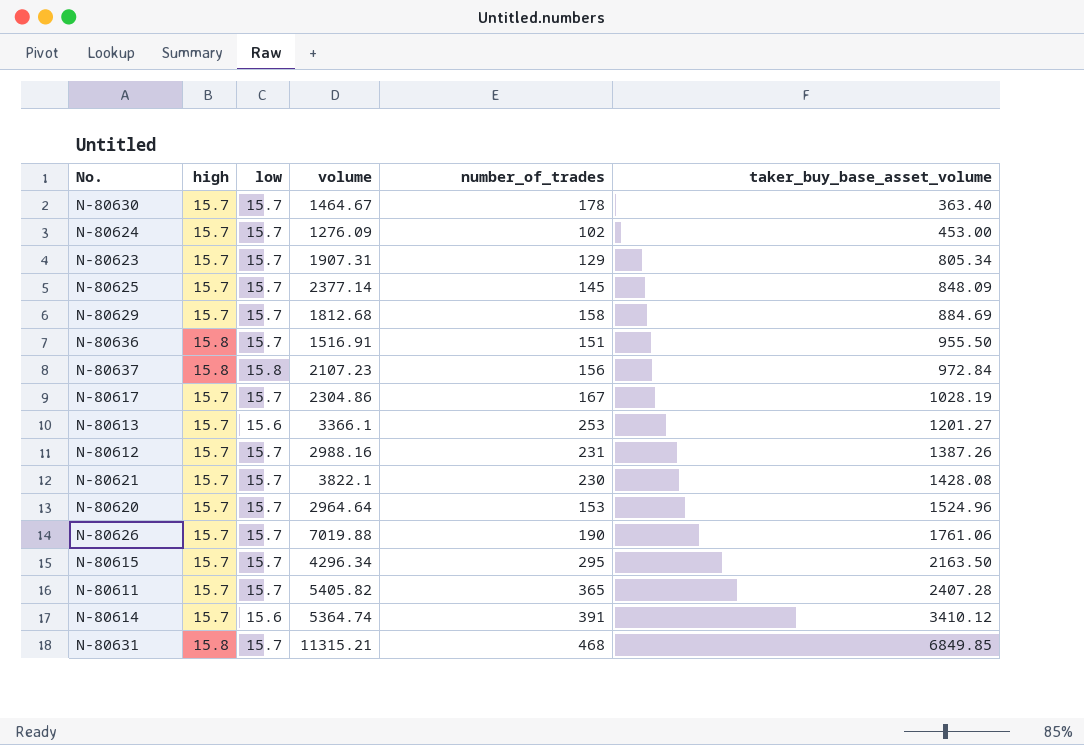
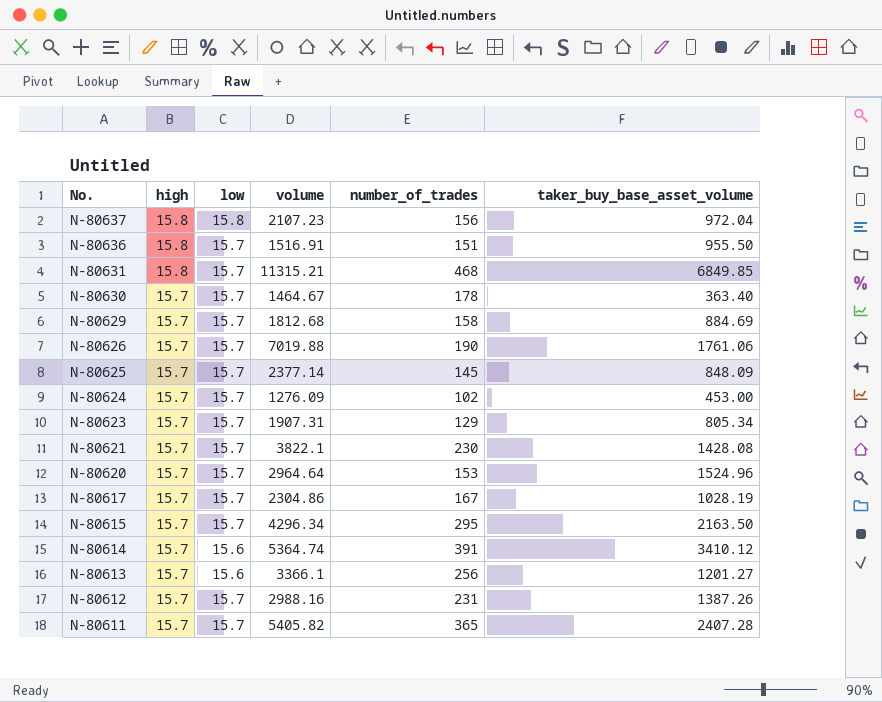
row order: taker_buy_base_asset_volume ascending -> No. descending
N-80637 | taker_buy_base_asset_volume: 972.84 -> 972.04
N-80613 | number_of_trades: 253 -> 256

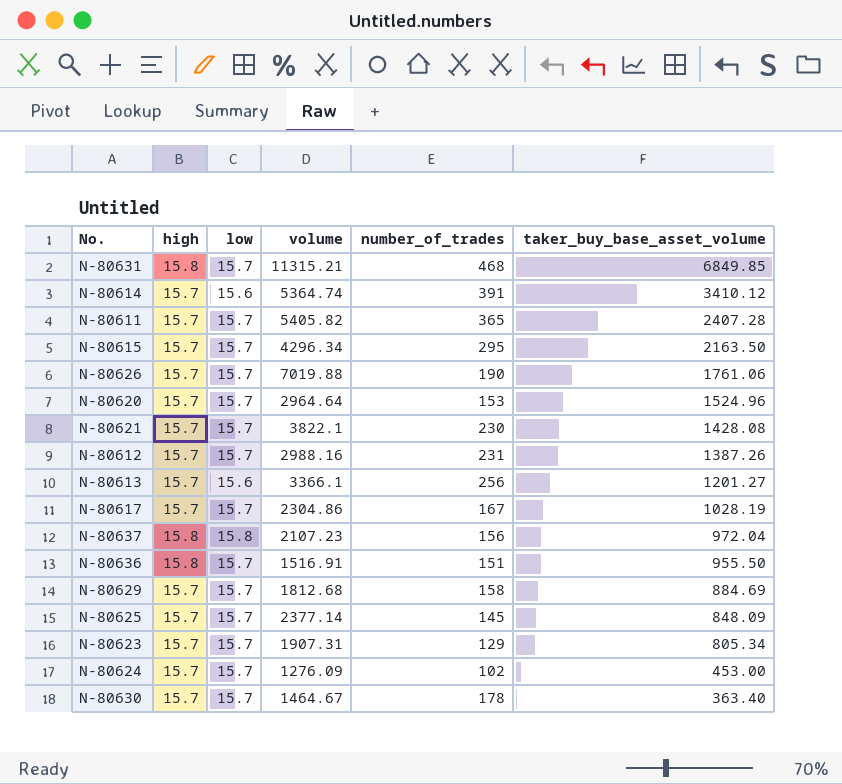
row order: No. descending -> taker_buy_base_asset_volume descending

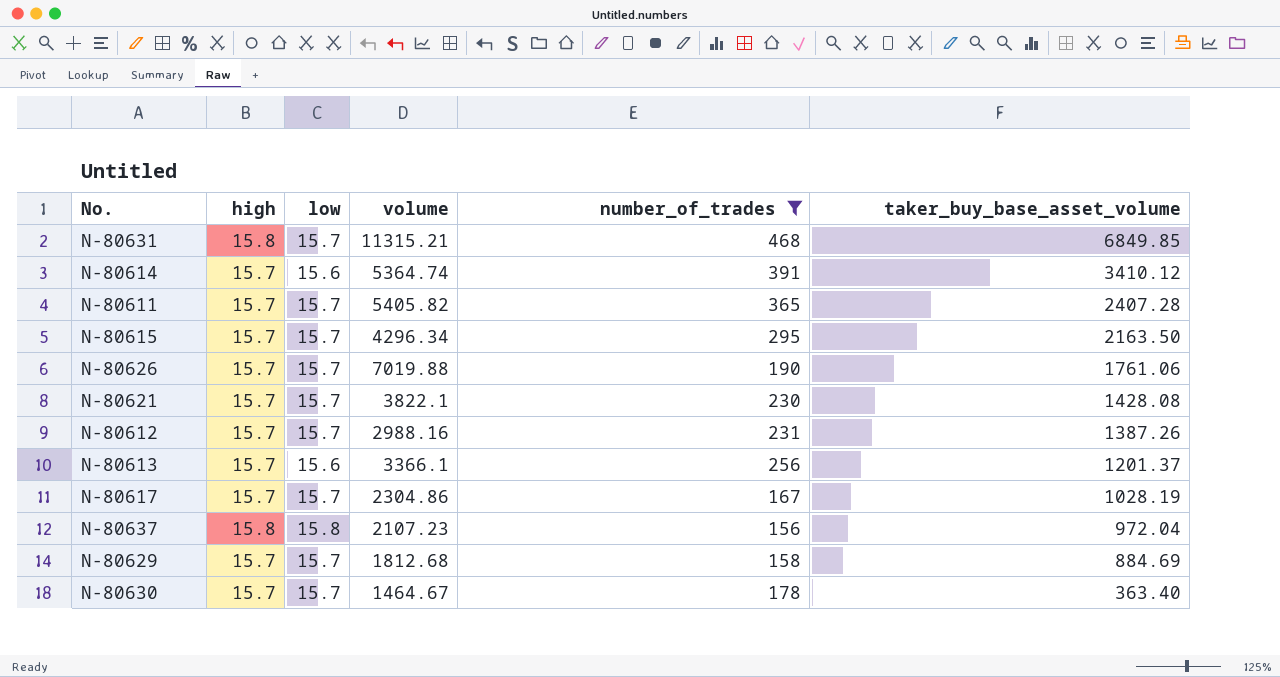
filter: none -> number_of_trades >= 156
N-80613 | taker_buy_base_asset_volume: 1201.27 -> 1201.37

